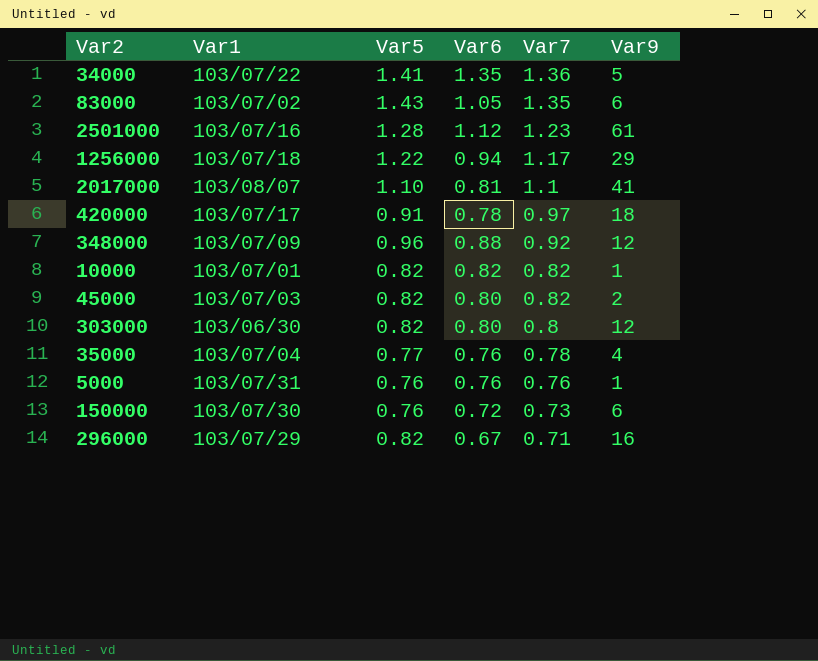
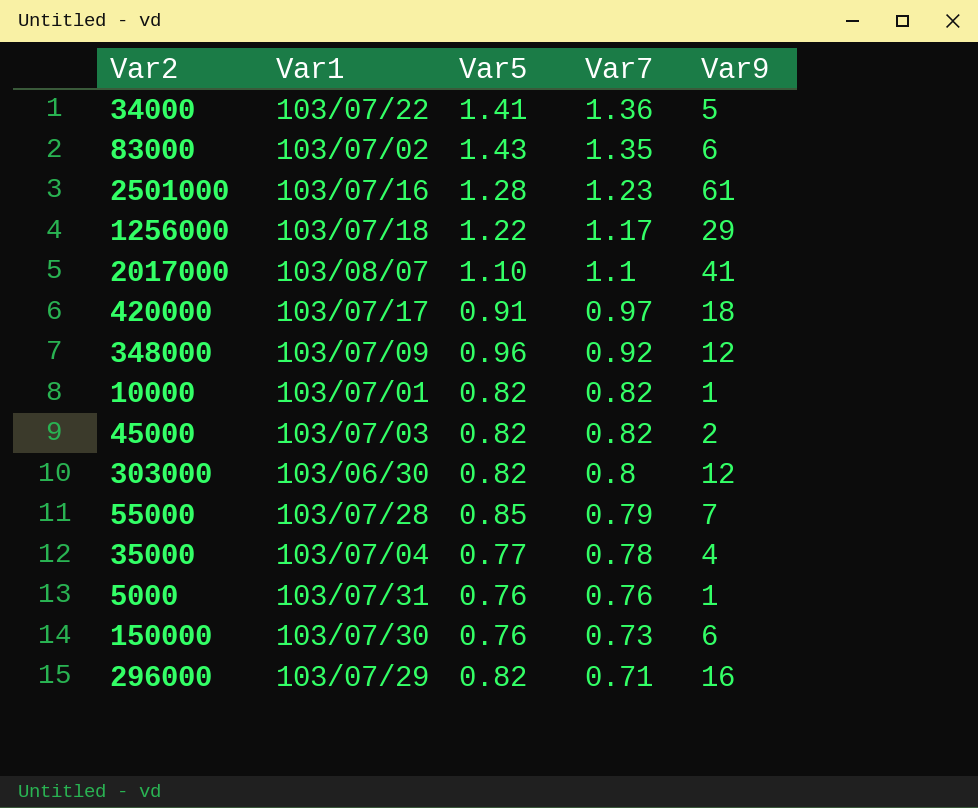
column Var6 | position: 4 -> none
row 55000: none -> 103/07/28 | 0.85 | 0.79 | 7

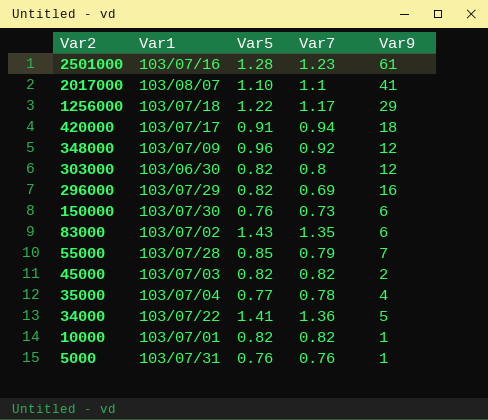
row order: Var7 descending -> Var2 descending
420000 | Var7: 0.97 -> 0.94
296000 | Var7: 0.71 -> 0.69

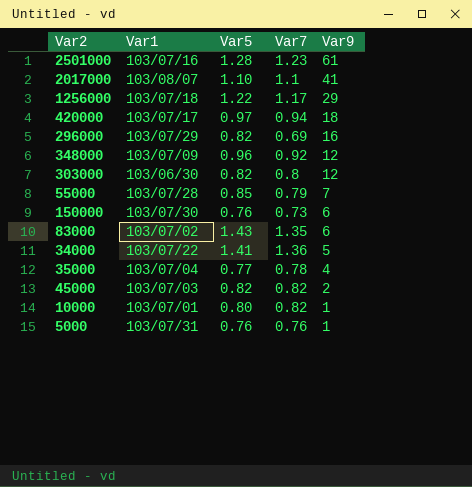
row order: Var2 descending -> Var9 descending
420000 | Var5: 0.91 -> 0.97
10000 | Var5: 0.82 -> 0.80

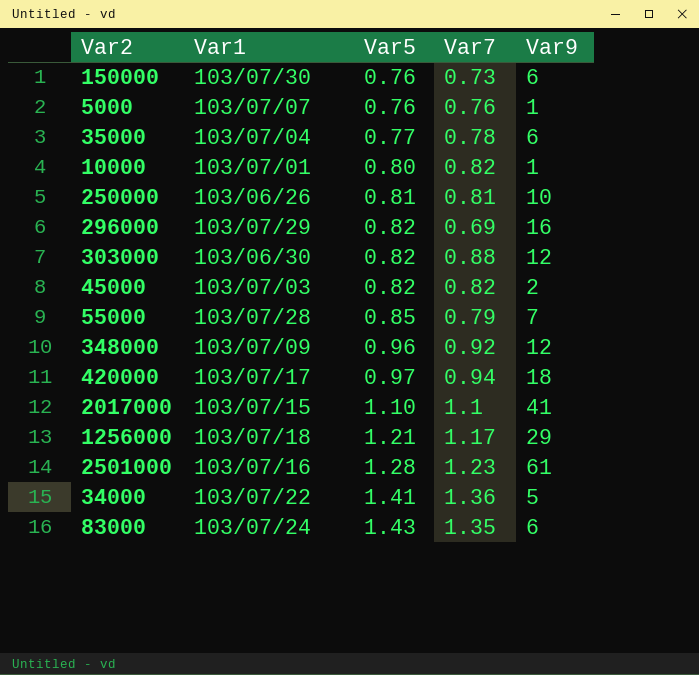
row order: Var9 descending -> Var5 ascending
5000 | Var1: 103/07/31 -> 103/07/07
35000 | Var9: 4 -> 6
row 250000: none -> 103/06/26 | 0.81 | 0.81 | 10
303000 | Var7: 0.8 -> 0.88
2017000 | Var1: 103/08/07 -> 103/07/15
1256000 | Var5: 1.22 -> 1.21
83000 | Var1: 103/07/02 -> 103/07/24

